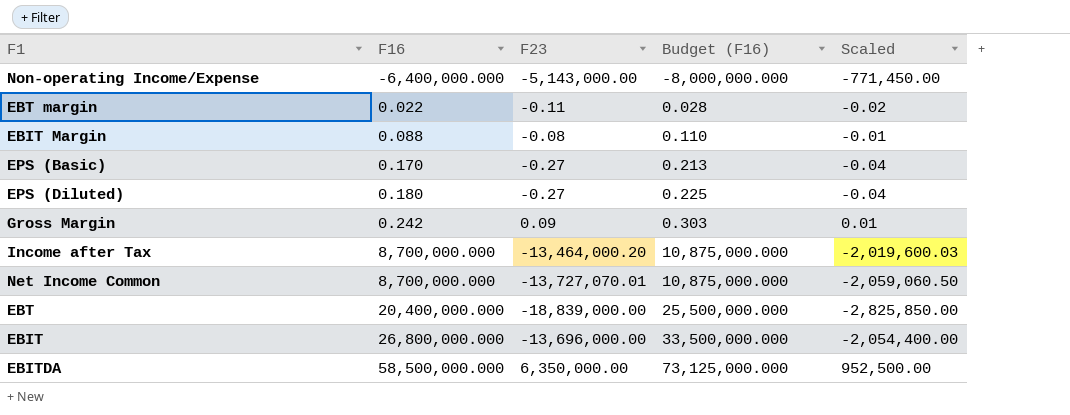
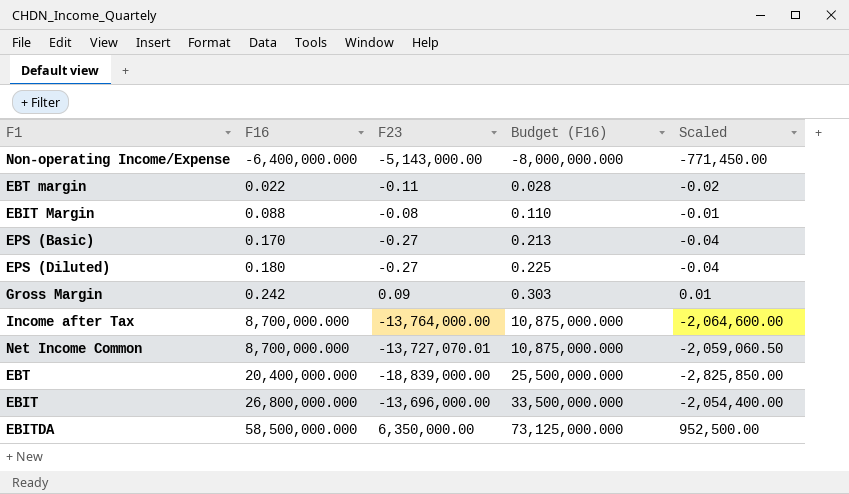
Income after Tax | F23: -13,464,000.20 -> -13,764,000.00
Income after Tax | Scaled: -2,019,600.03 -> -2,064,600.00

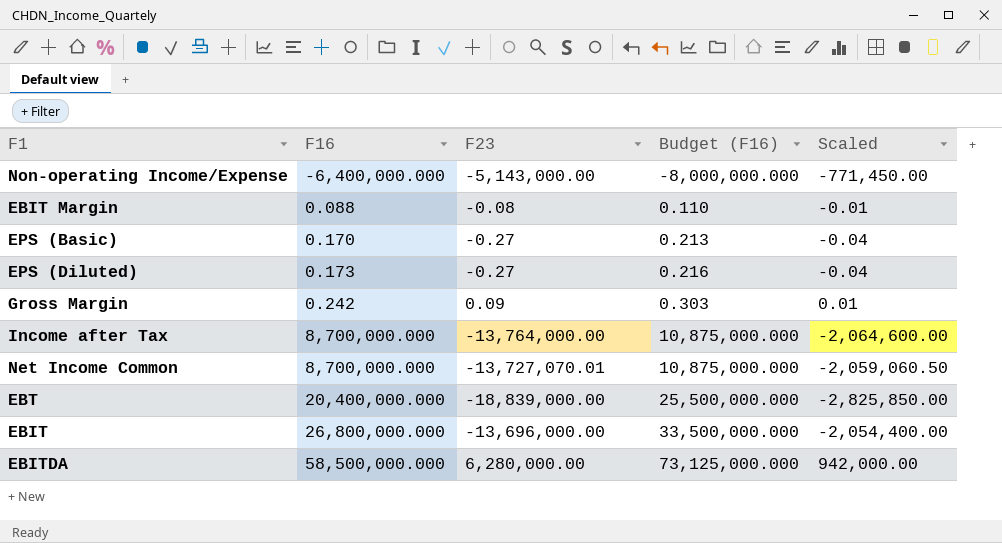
row EBT margin: 0.022 | -0.11 | 0.028 | -0.02 -> none
EPS (Diluted) | F16: 0.180 -> 0.173
EPS (Diluted) | Budget (F16): 0.225 -> 0.216
EBITDA | F23: 6,350,000.00 -> 6,280,000.00
EBITDA | Scaled: 952,500.00 -> 942,000.00

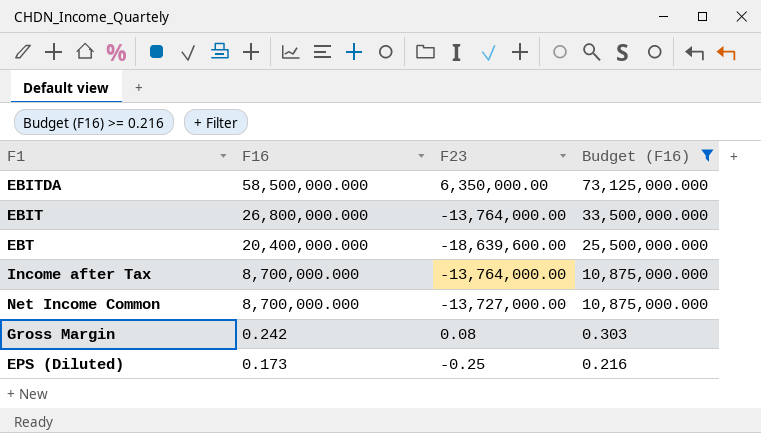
filter: none -> Budget (F16) >= 0.216
row order: F16 ascending -> F16 descending
column Scaled | formula: [F23] * 0.15 -> none
EBITDA | F23: 6,280,000.00 -> 6,350,000.00
EBIT | F23: -13,696,000.00 -> -13,764,000.00
EBT | F23: -18,839,000.00 -> -18,639,600.00
Net Income Common | F23: -13,727,070.01 -> -13,727,000.00
Gross Margin | F23: 0.09 -> 0.08
EPS (Diluted) | F23: -0.27 -> -0.25

